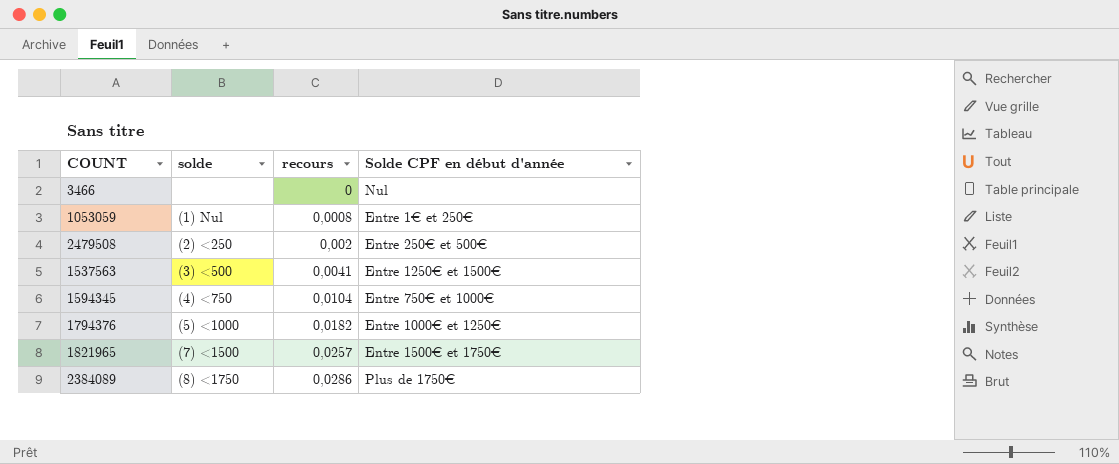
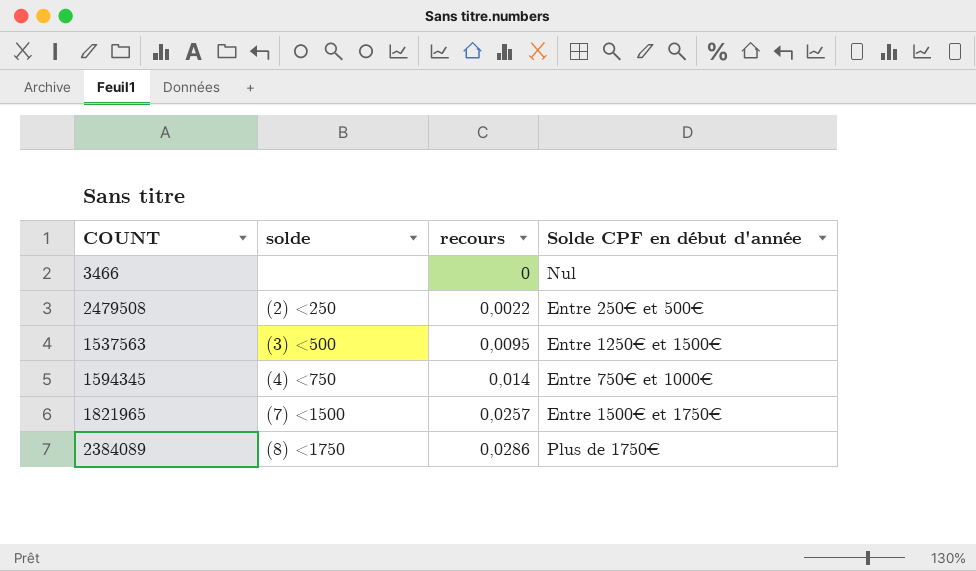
row 1053059: (1) Nul | 0,0008 | Entre 1€ et 250€ -> none
row 1794376: (5) <1000 | 0,0182 | Entre 1000€ et 1250€ -> none
2479508 | recours: 0,002 -> 0,0022
1537563 | recours: 0,0041 -> 0,0095
1594345 | recours: 0,0104 -> 0,014

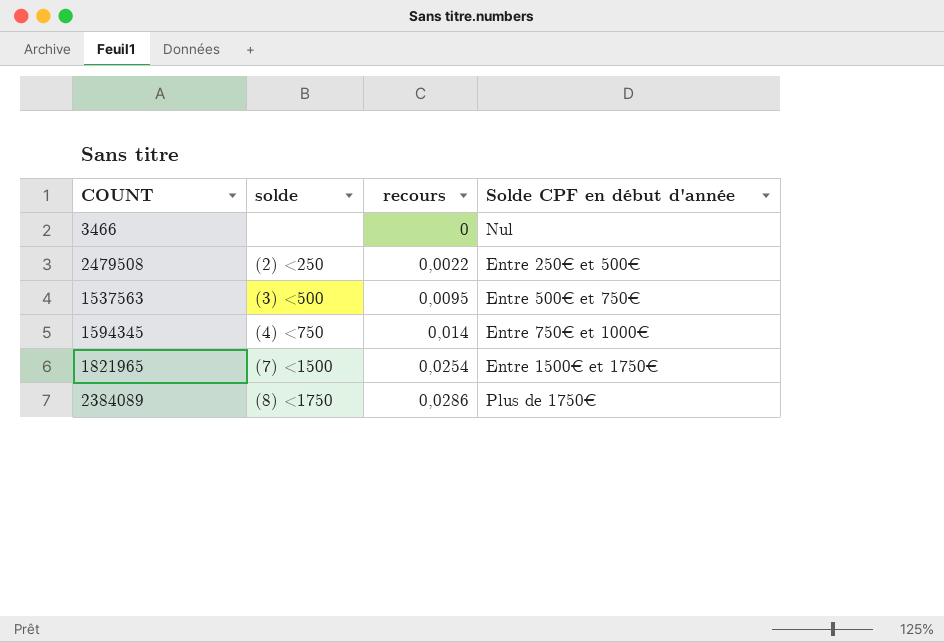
1537563 | Solde CPF en début d'année: Entre 1250€ et 1500€ -> Entre 500€ et 750€
1821965 | recours: 0,0257 -> 0,0254

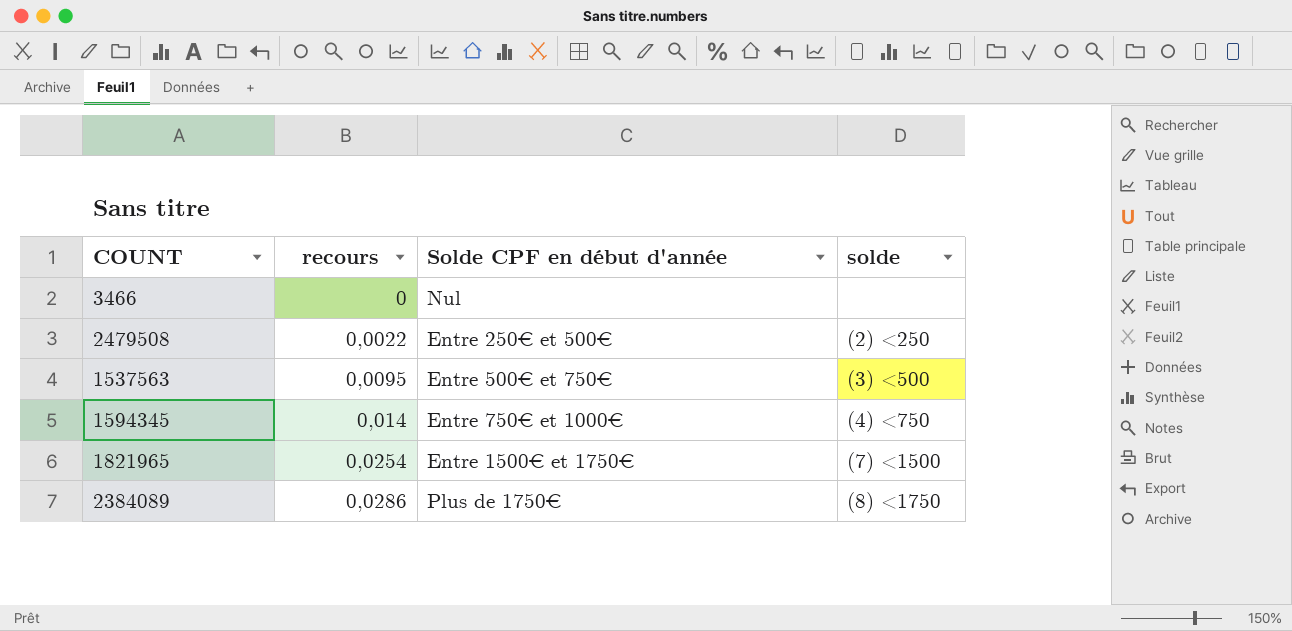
column solde | position: 2 -> 4

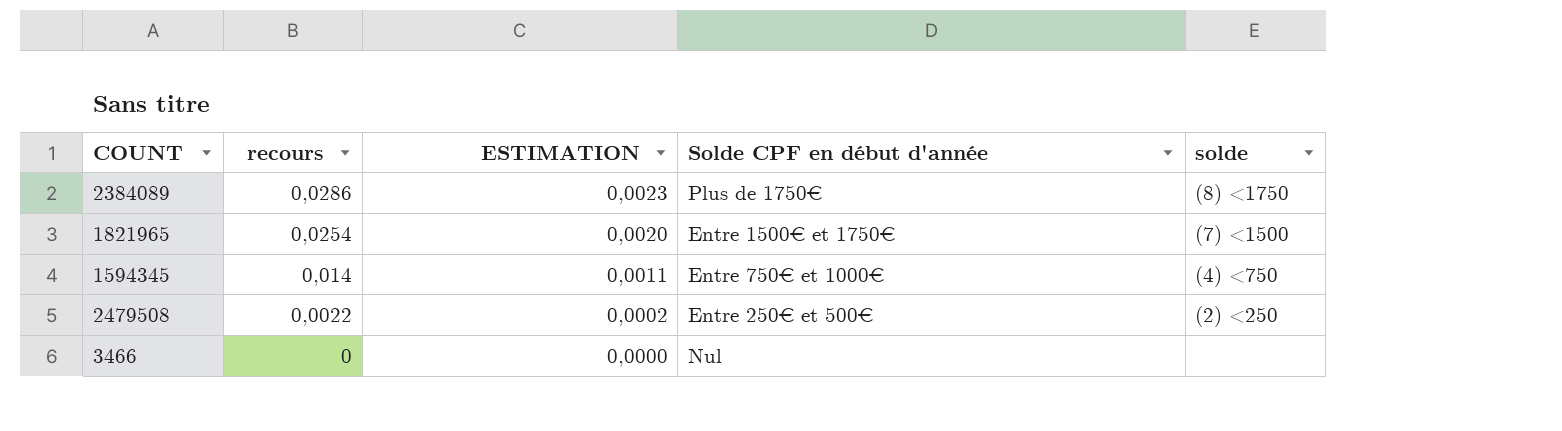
row order: recours ascending -> recours descending
column ESTIMATION | formula: none -> [recours] * 0,08
row 1537563: 0,0095 | Entre 500€ et 750€ | (3) <500 -> none

